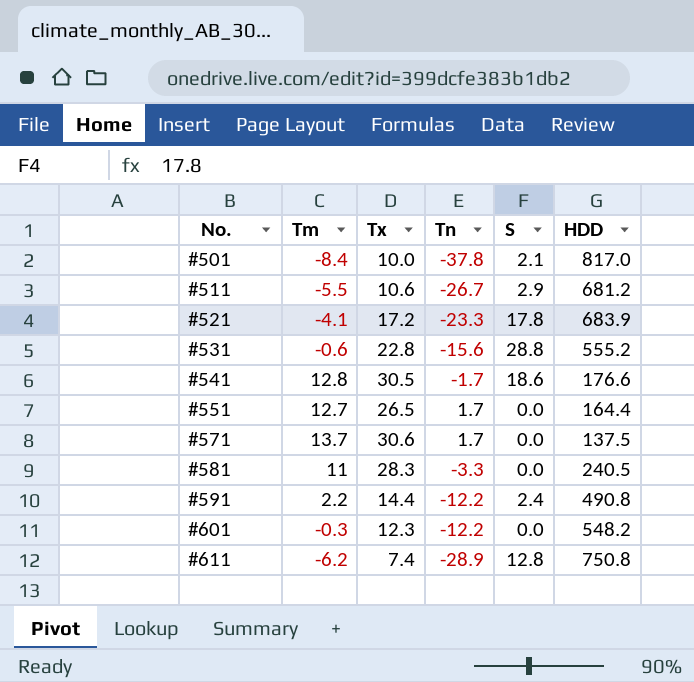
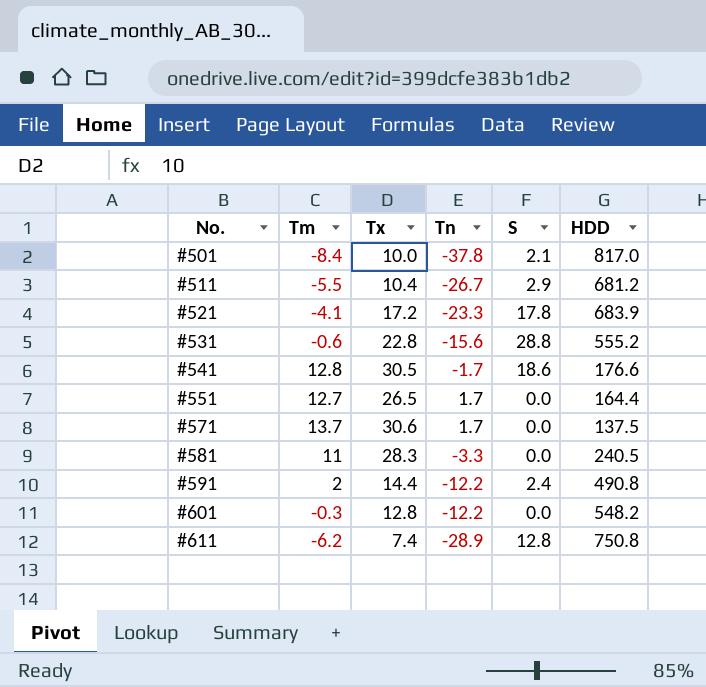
#511 | Tx: 10.6 -> 10.4
#591 | Tm: 2.2 -> 2
#601 | Tx: 12.3 -> 12.8

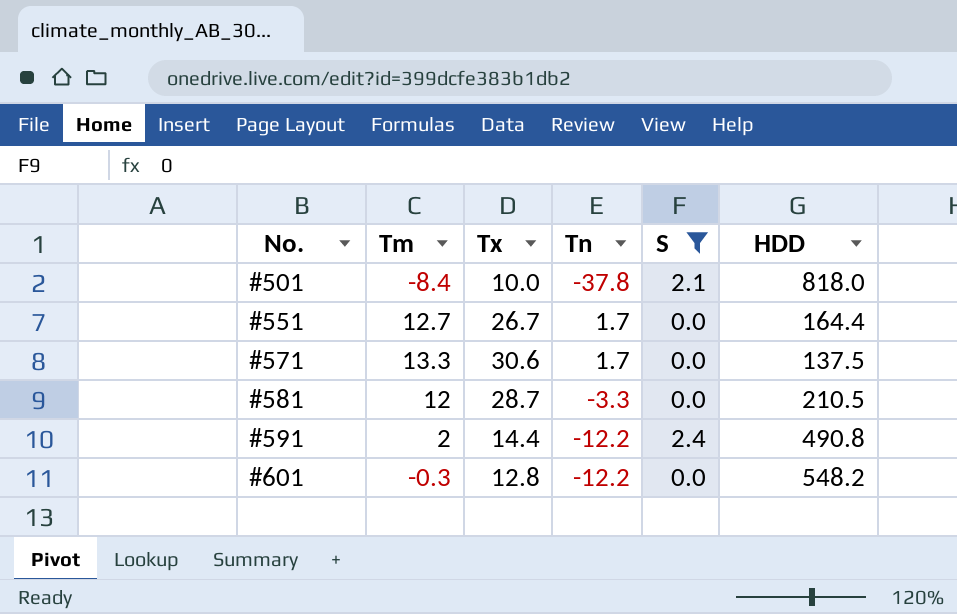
filter: none -> S <= 2.4
#501 | HDD: 817.0 -> 818.0
#551 | Tx: 26.5 -> 26.7
#571 | Tm: 13.7 -> 13.3
#581 | Tm: 11 -> 12
#581 | Tx: 28.3 -> 28.7
#581 | HDD: 240.5 -> 210.5

